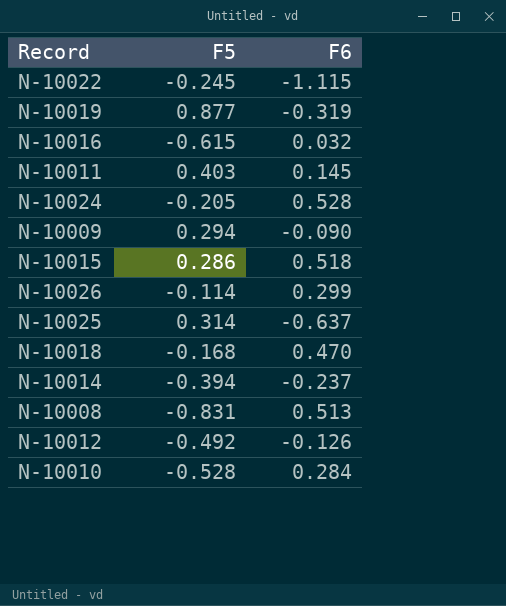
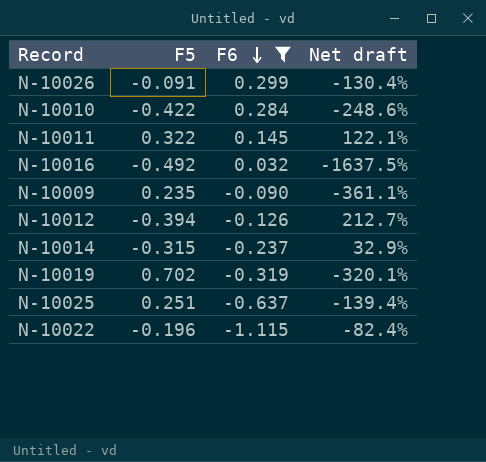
filter: none -> F6 <= 0.299
row order: none -> F6 descending
column Net draft | formula: none -> ([F5] - [F6]) / [F6]
N-10026 | F5: -0.114 -> -0.091
N-10010 | F5: -0.528 -> -0.422
N-10011 | F5: 0.403 -> 0.322
N-10016 | F5: -0.615 -> -0.492
N-10009 | F5: 0.294 -> 0.235
N-10012 | F5: -0.492 -> -0.394
N-10014 | F5: -0.394 -> -0.315
N-10019 | F5: 0.877 -> 0.702
N-10025 | F5: 0.314 -> 0.251
N-10022 | F5: -0.245 -> -0.196

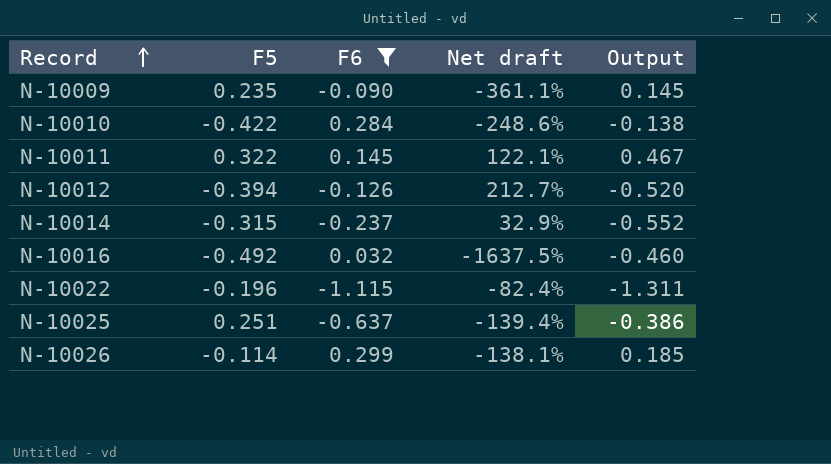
row order: F6 descending -> Record ascending
column Output | formula: none -> [F5] + [F6]
row N-10019: 0.702 | -0.319 | -320.1% -> none
N-10026 | F5: -0.091 -> -0.114
N-10026 | Net draft: -130.4% -> -138.1%

